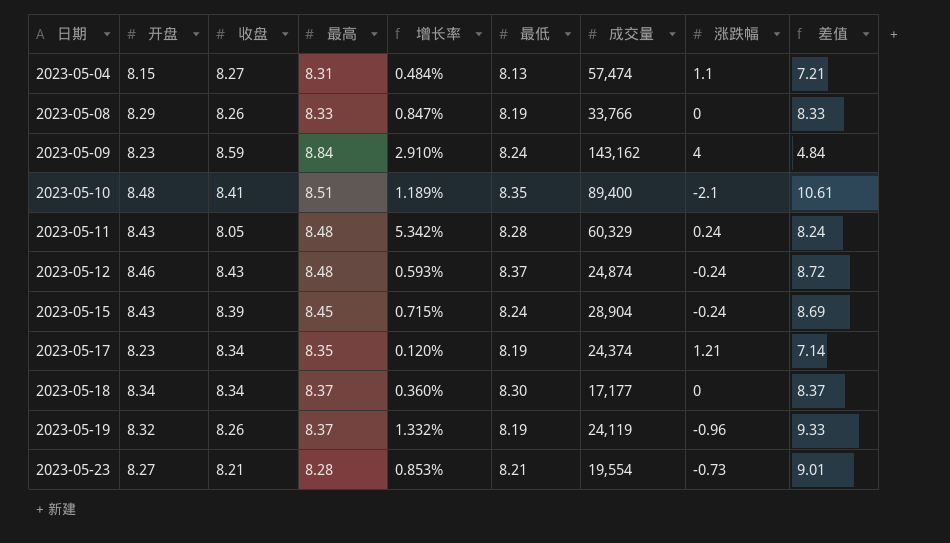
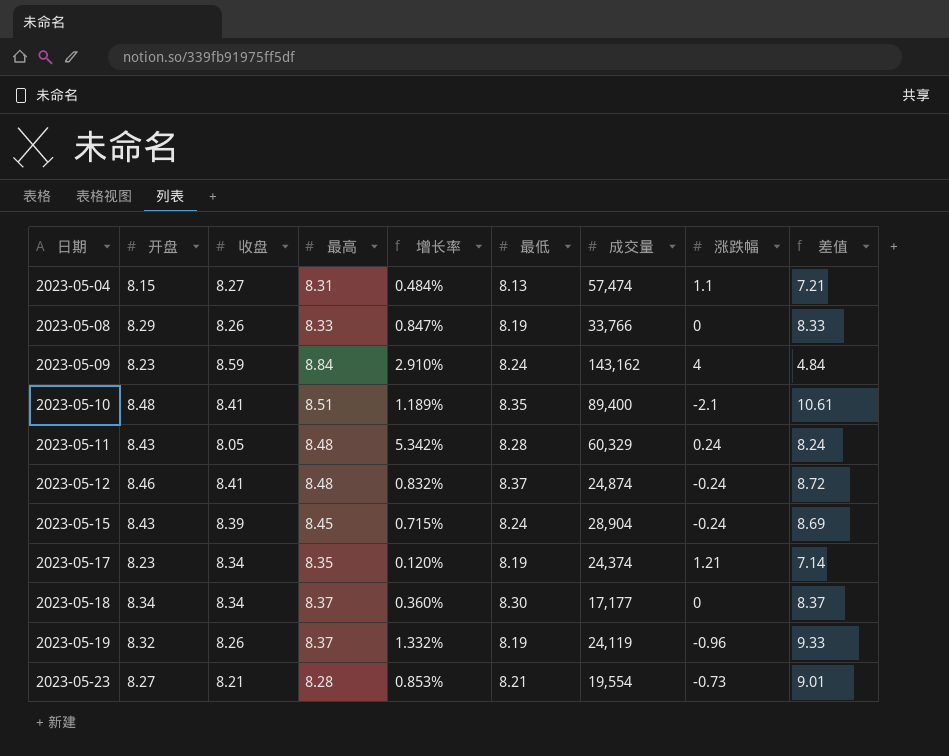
2023-05-12 | 收盘: 8.43 -> 8.41
2023-05-12 | 增长率: 0.593% -> 0.832%

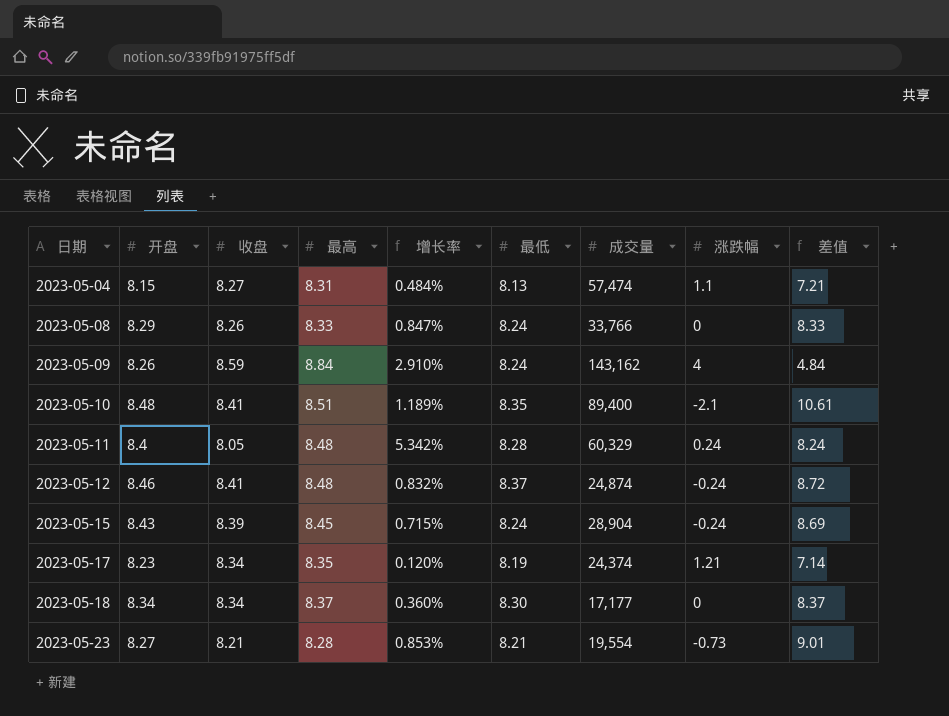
row 2023-05-19: 8.32 | 8.26 | 8.37 | 1.332% | 8.19 | 24,119 | -0.96 | 9.33 -> none
2023-05-08 | 最低: 8.19 -> 8.24
2023-05-09 | 开盘: 8.23 -> 8.26
2023-05-11 | 开盘: 8.43 -> 8.4

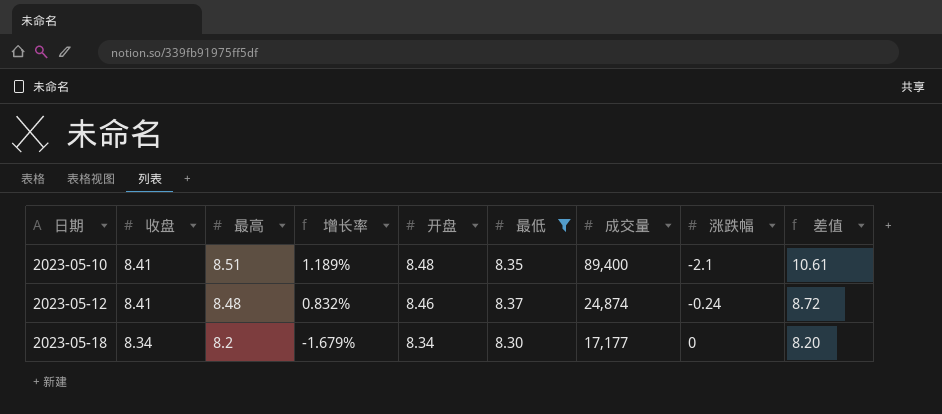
filter: none -> 最低 >= 8.30
column 开盘 | position: 2 -> 5
2023-05-18 | 最高: 8.37 -> 8.2
2023-05-18 | 增长率: 0.360% -> -1.679%
2023-05-18 | 差值: 8.37 -> 8.20

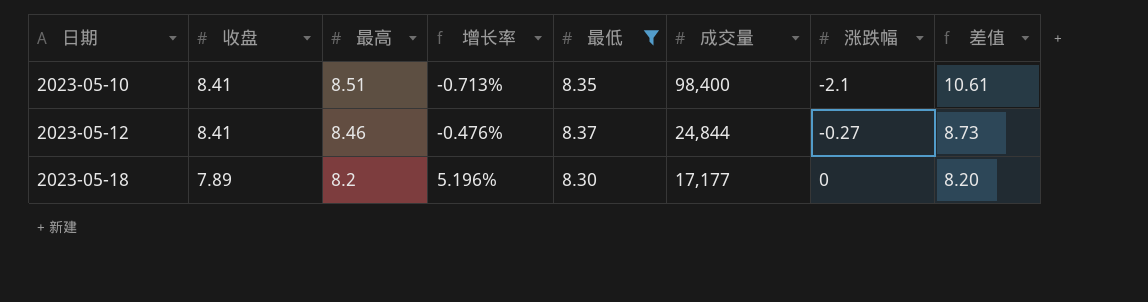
column 开盘 | position: 5 -> none
column 增长率 | formula: ([最高] - [收盘]) / [收盘] -> ([最低] - [收盘]) / [收盘]
2023-05-10 | 成交量: 89,400 -> 98,400
2023-05-12 | 最高: 8.48 -> 8.46
2023-05-12 | 成交量: 24,874 -> 24,844
2023-05-12 | 涨跌幅: -0.24 -> -0.27
2023-05-12 | 差值: 8.72 -> 8.73
2023-05-18 | 收盘: 8.34 -> 7.89

